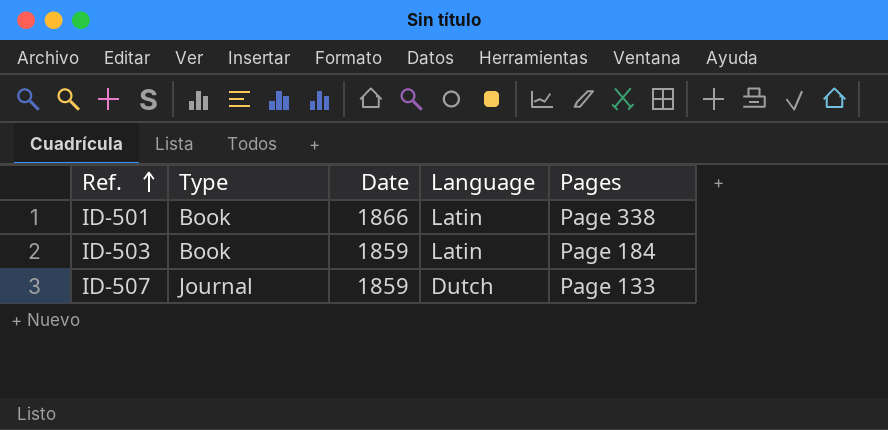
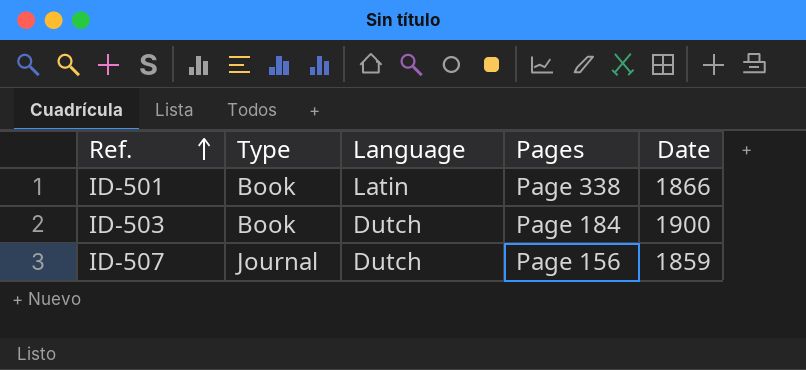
column Date | position: 3 -> 5
ID-503 | Language: Latin -> Dutch
ID-503 | Date: 1859 -> 1900
ID-507 | Pages: Page 133 -> Page 156

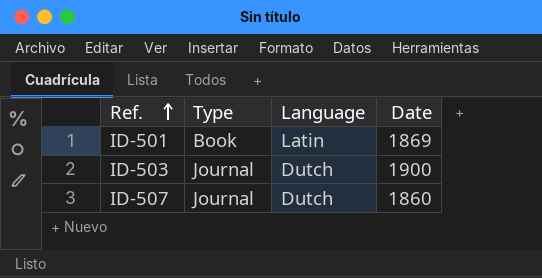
column Pages | position: 4 -> none
ID-501 | Date: 1866 -> 1869
ID-503 | Type: Book -> Journal
ID-507 | Date: 1859 -> 1860

